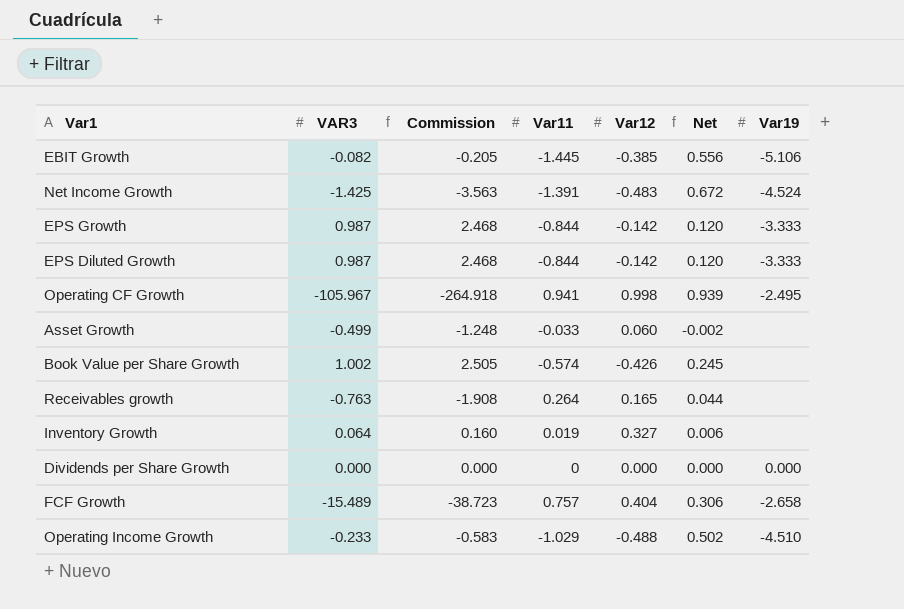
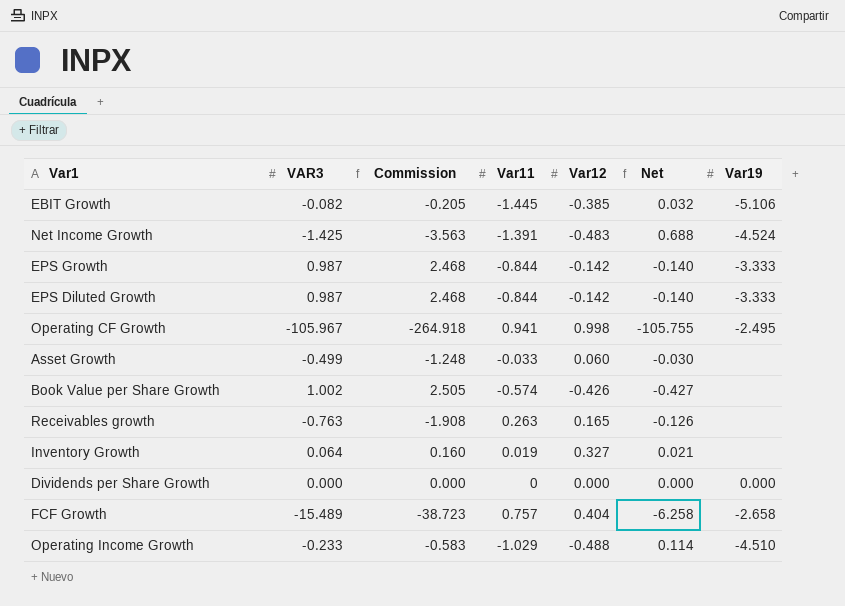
column Net | formula: [Var11] * [Var12] -> [VAR3] * [Var12]
Receivables growth | Var11: 0.264 -> 0.263

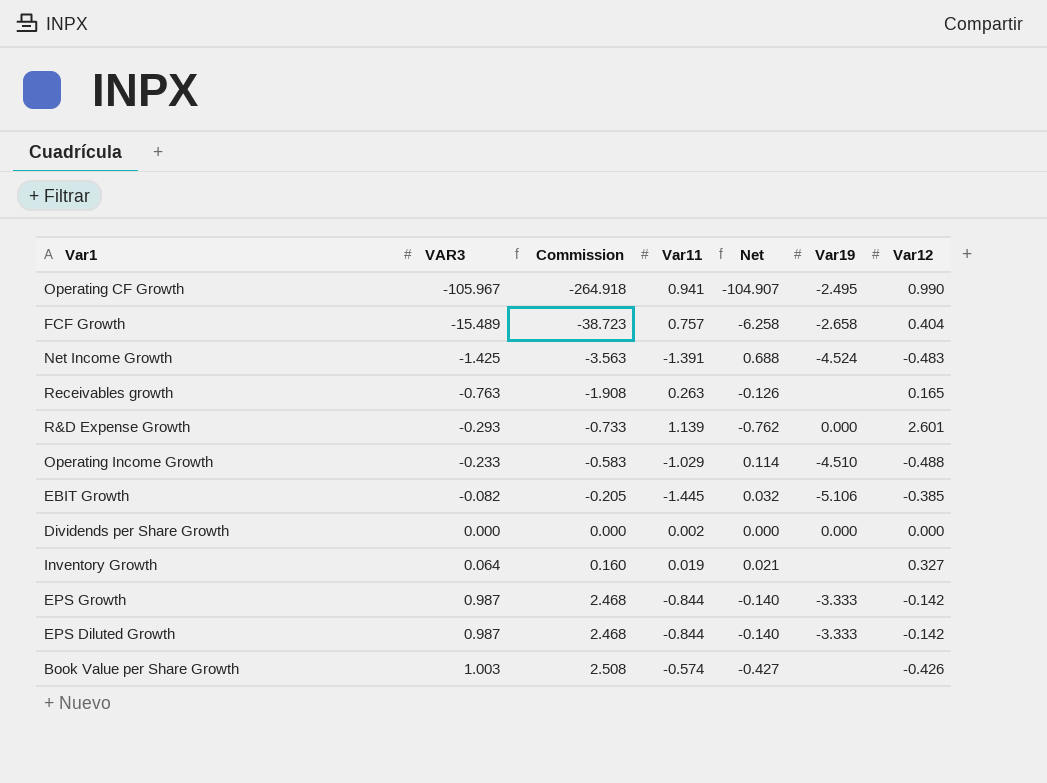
row order: none -> VAR3 ascending
column Var12 | position: 5 -> 7
row Asset Growth: -0.499 | -1.248 | -0.033 | 0.060 | -0.030 | none -> none
Operating CF Growth | Net: -105.755 -> -104.907
Operating CF Growth | Var12: 0.998 -> 0.990
row R&D Expense Growth: none -> -0.293 | -0.733 | 1.139 | -0.762 | 0.000 | 2.601
Dividends per Share Growth | Var11: 0 -> 0.002
Book Value per Share Growth | VAR3: 1.002 -> 1.003
Book Value per Share Growth | Commission: 2.505 -> 2.508

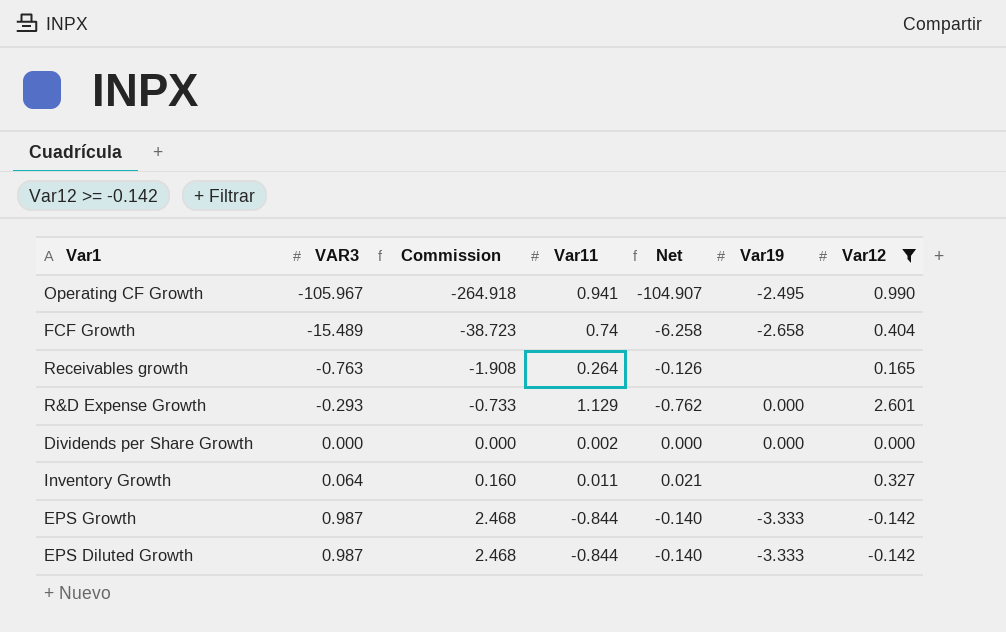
filter: none -> Var12 >= -0.142
FCF Growth | Var11: 0.757 -> 0.74
Receivables growth | Var11: 0.263 -> 0.264
R&D Expense Growth | Var11: 1.139 -> 1.129
Inventory Growth | Var11: 0.019 -> 0.011

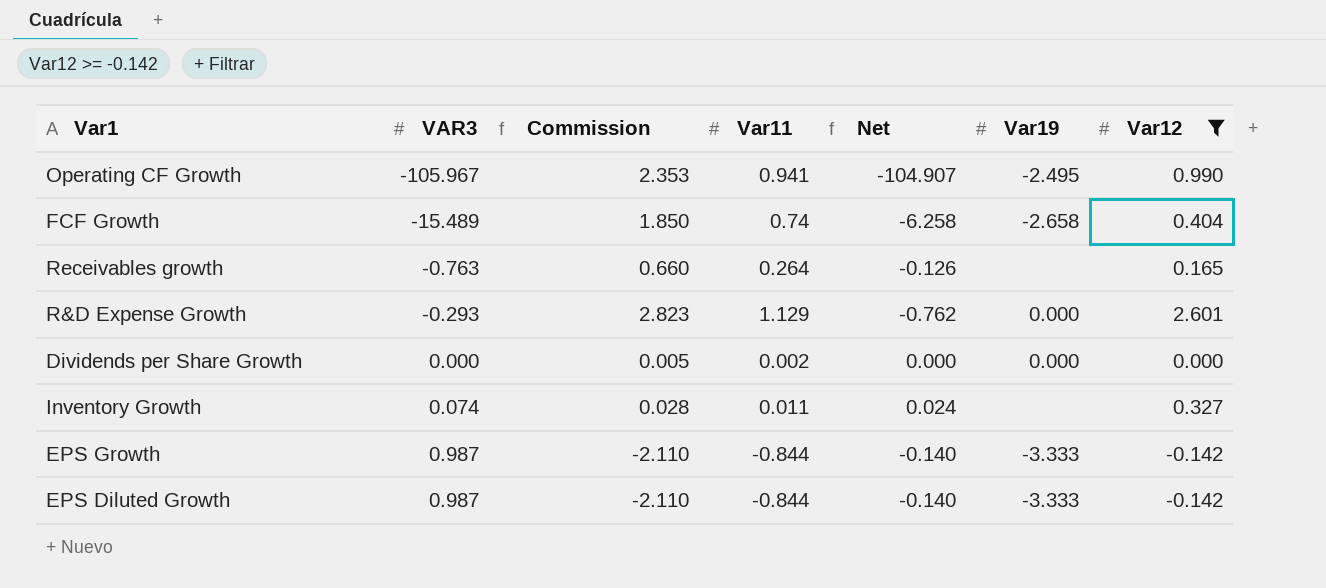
column Commission | formula: [VAR3] * 2.5 -> [Var11] * 2.5
Inventory Growth | VAR3: 0.064 -> 0.074
Inventory Growth | Net: 0.021 -> 0.024

